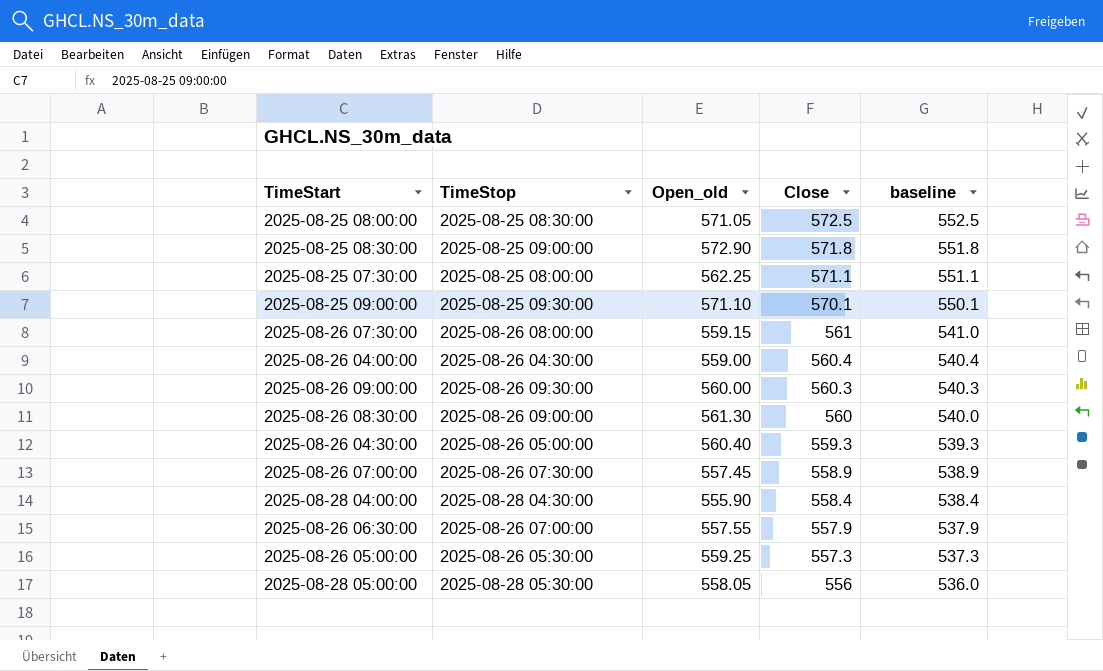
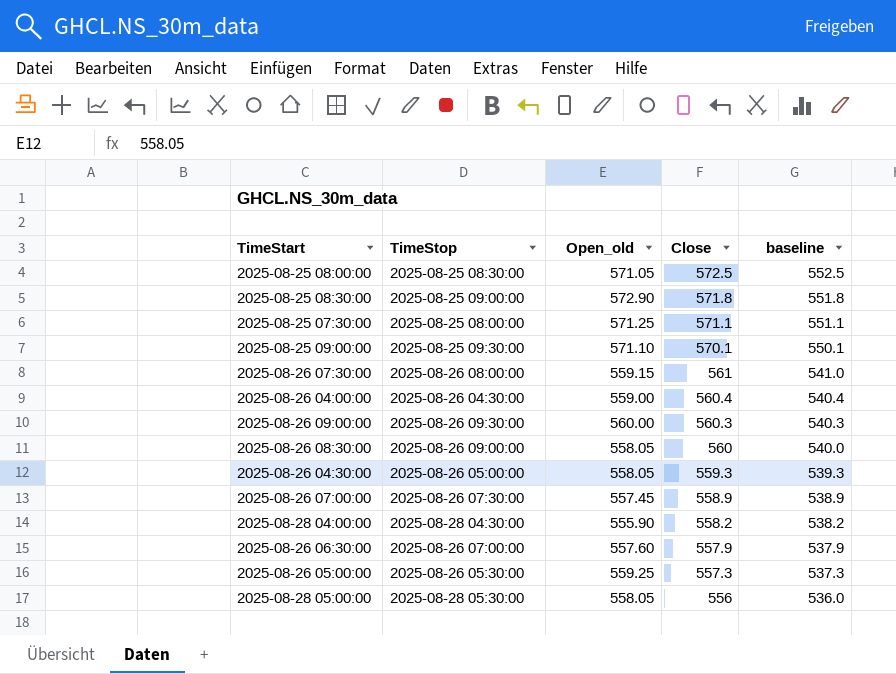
2025-08-25 07:30:00 | Open_old: 562.25 -> 571.25
2025-08-26 08:30:00 | Open_old: 561.30 -> 558.05
2025-08-26 04:30:00 | Open_old: 560.40 -> 558.05
2025-08-28 04:00:00 | Close: 558.4 -> 558.2
2025-08-28 04:00:00 | baseline: 538.4 -> 538.2
2025-08-26 06:30:00 | Open_old: 557.55 -> 557.60

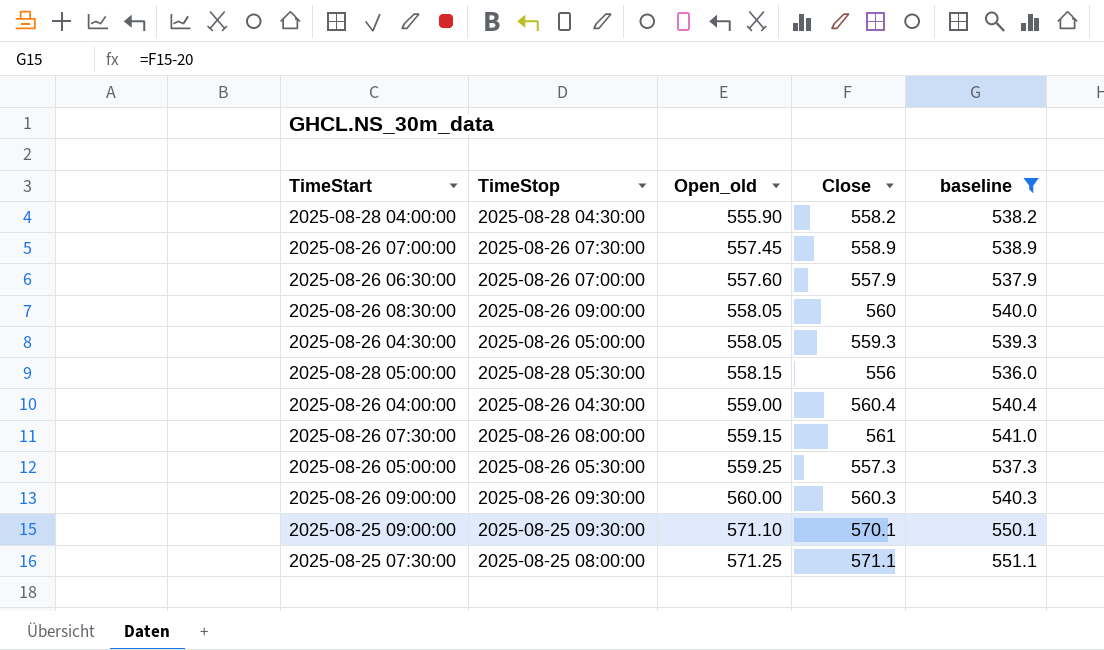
filter: none -> baseline <= 551.1
row order: Close descending -> Open_old ascending
2025-08-28 05:00:00 | Open_old: 558.05 -> 558.15

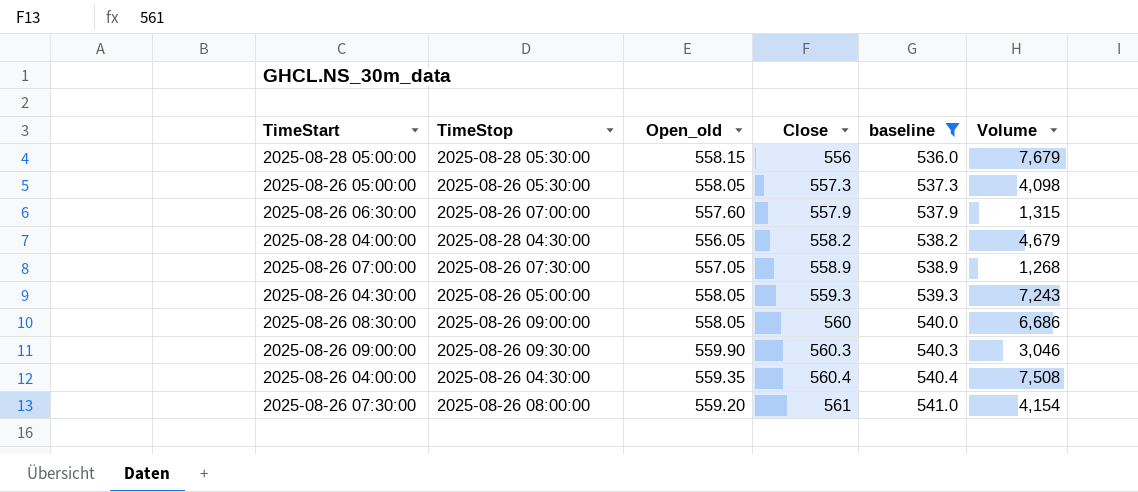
row order: Open_old ascending -> Close ascending
column Volume | position: none -> 6
row 2025-08-25 09:00:00: 2025-08-25 09:30:00 | 571.10 | 570.1 | 550.1 -> none
row 2025-08-25 07:30:00: 2025-08-25 08:00:00 | 571.25 | 571.1 | 551.1 -> none
2025-08-26 05:00:00 | Open_old: 559.25 -> 558.05
2025-08-28 04:00:00 | Open_old: 555.90 -> 556.05
2025-08-26 07:00:00 | Open_old: 557.45 -> 557.05
2025-08-26 09:00:00 | Open_old: 560.00 -> 559.90
2025-08-26 04:00:00 | Open_old: 559.00 -> 559.35
2025-08-26 07:30:00 | Open_old: 559.15 -> 559.20

